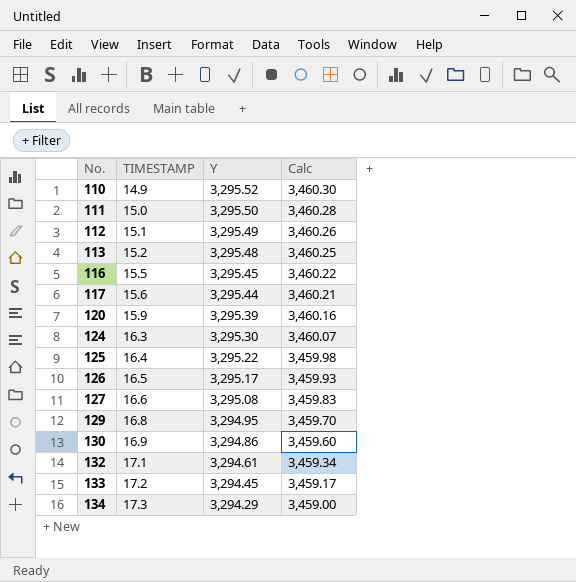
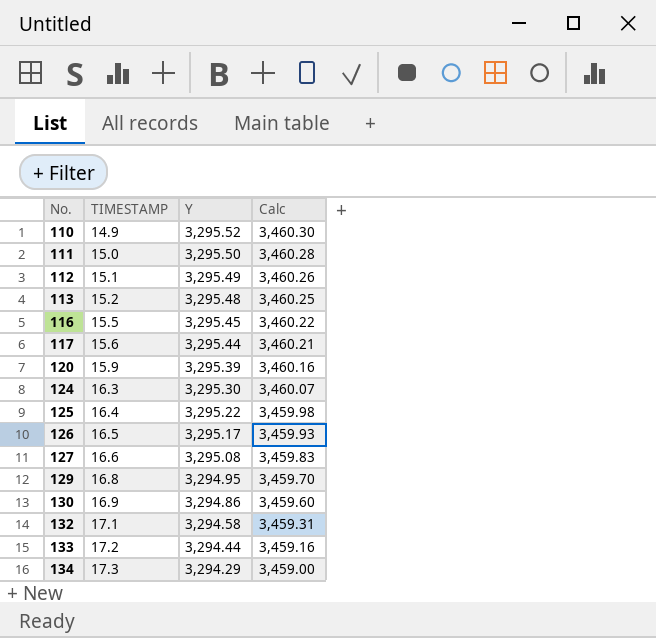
132 | Y: 3,294.61 -> 3,294.58
132 | Calc: 3,459.34 -> 3,459.31
133 | Y: 3,294.45 -> 3,294.44
133 | Calc: 3,459.17 -> 3,459.16

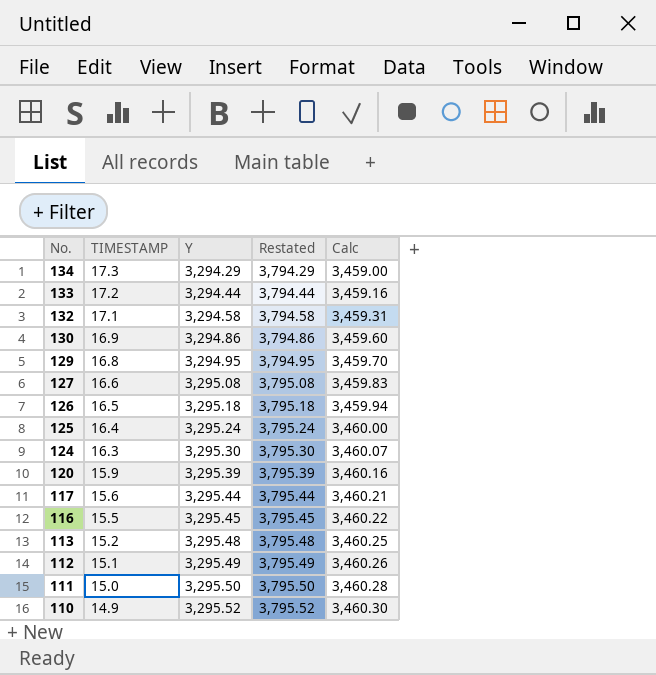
row order: No. ascending -> No. descending
column Restated | formula: none -> [Y] + 500
126 | Y: 3,295.17 -> 3,295.18
126 | Calc: 3,459.93 -> 3,459.94
125 | Y: 3,295.22 -> 3,295.24
125 | Calc: 3,459.98 -> 3,460.00

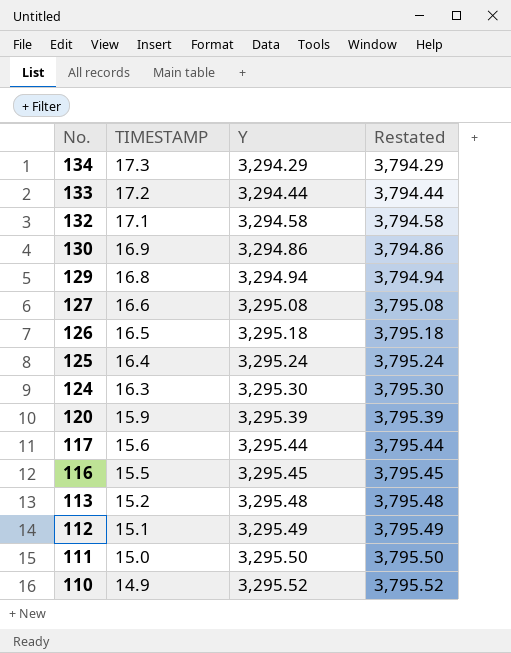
column Calc | formula: [Y] * 1.05 -> none
129 | Y: 3,294.95 -> 3,294.94
129 | Restated: 3,794.95 -> 3,794.94

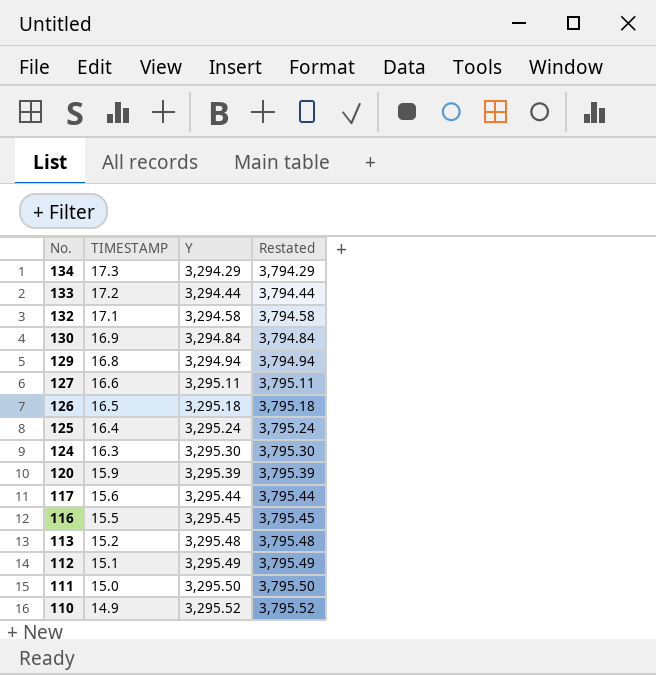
130 | Y: 3,294.86 -> 3,294.84
130 | Restated: 3,794.86 -> 3,794.84
127 | Y: 3,295.08 -> 3,295.11
127 | Restated: 3,795.08 -> 3,795.11

